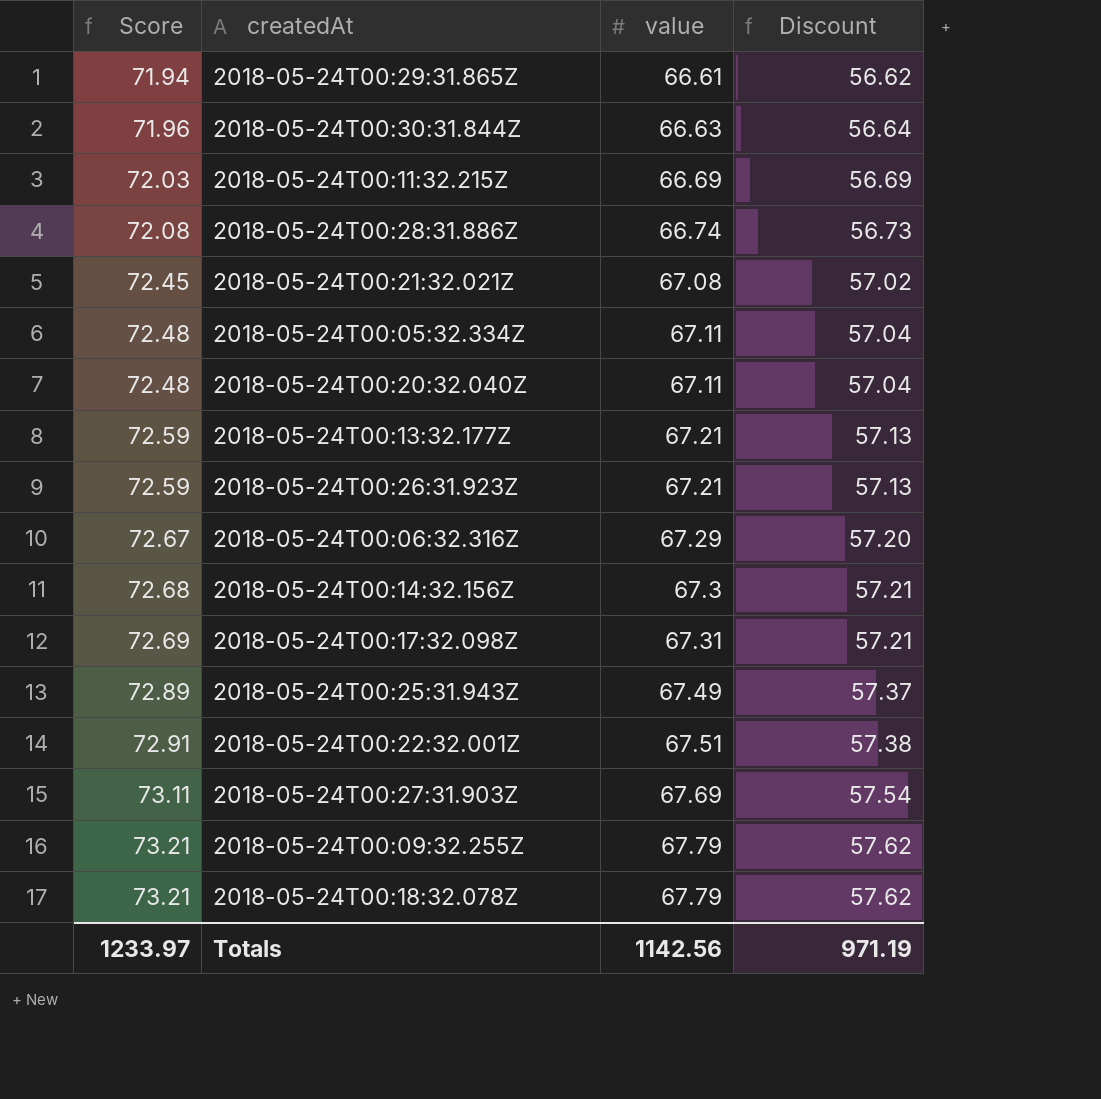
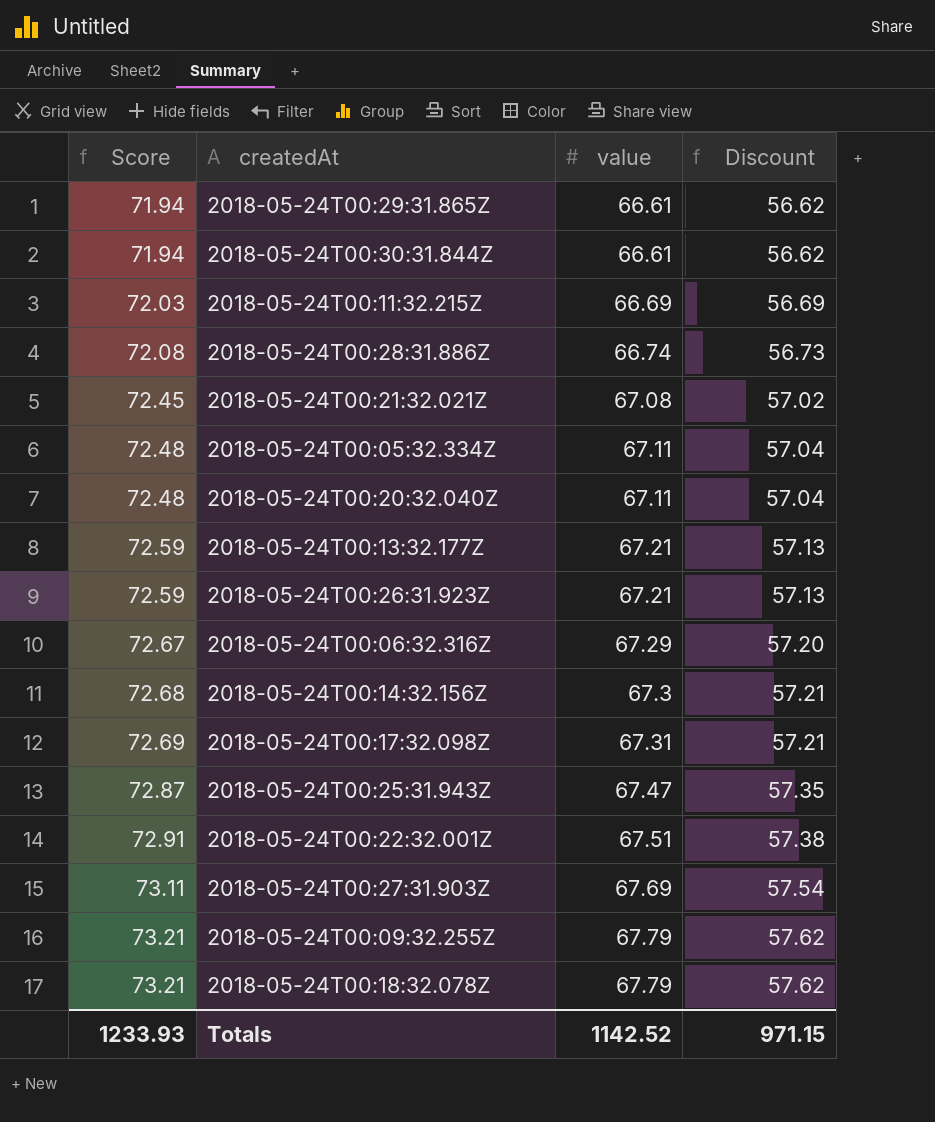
2018-05-24T00:30:31.844Z | Score: 71.96 -> 71.94
2018-05-24T00:30:31.844Z | value: 66.63 -> 66.61
2018-05-24T00:30:31.844Z | Discount: 56.64 -> 56.62
2018-05-24T00:25:31.943Z | Score: 72.89 -> 72.87
2018-05-24T00:25:31.943Z | value: 67.49 -> 67.47
2018-05-24T00:25:31.943Z | Discount: 57.37 -> 57.35
Totals | Score: 1233.97 -> 1233.93
Totals | value: 1142.56 -> 1142.52
Totals | Discount: 971.19 -> 971.15

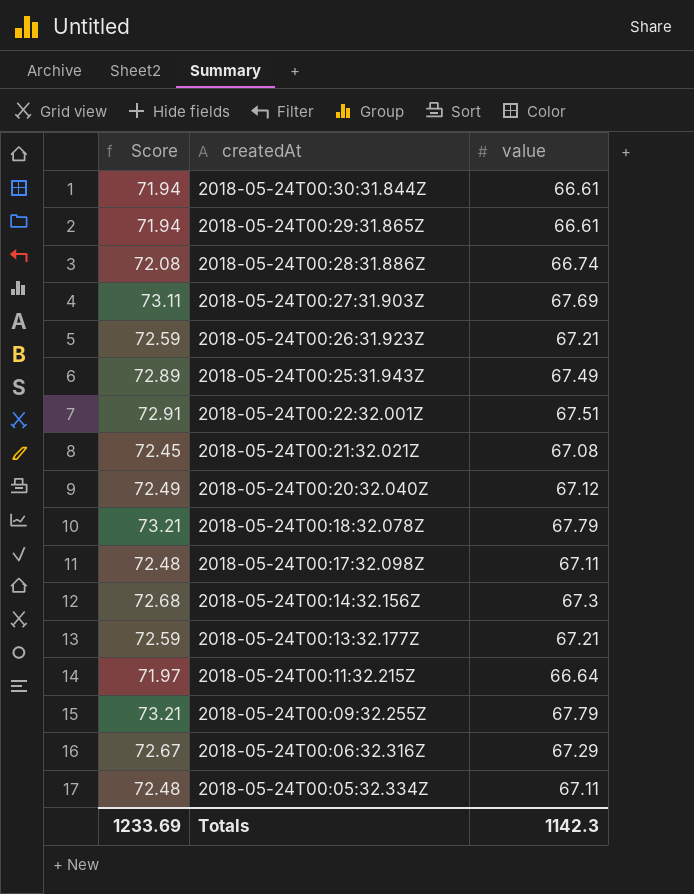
row order: Score ascending -> createdAt descending
column Discount | formula: [value] * 0.85 -> none
2018-05-24T00:25:31.943Z | Score: 72.87 -> 72.89
2018-05-24T00:25:31.943Z | value: 67.47 -> 67.49
2018-05-24T00:20:32.040Z | Score: 72.48 -> 72.49
2018-05-24T00:20:32.040Z | value: 67.11 -> 67.12
2018-05-24T00:17:32.098Z | Score: 72.69 -> 72.48
2018-05-24T00:17:32.098Z | value: 67.31 -> 67.11
2018-05-24T00:11:32.215Z | Score: 72.03 -> 71.97
2018-05-24T00:11:32.215Z | value: 66.69 -> 66.64
Totals | Score: 1233.93 -> 1233.69
Totals | value: 1142.52 -> 1142.3

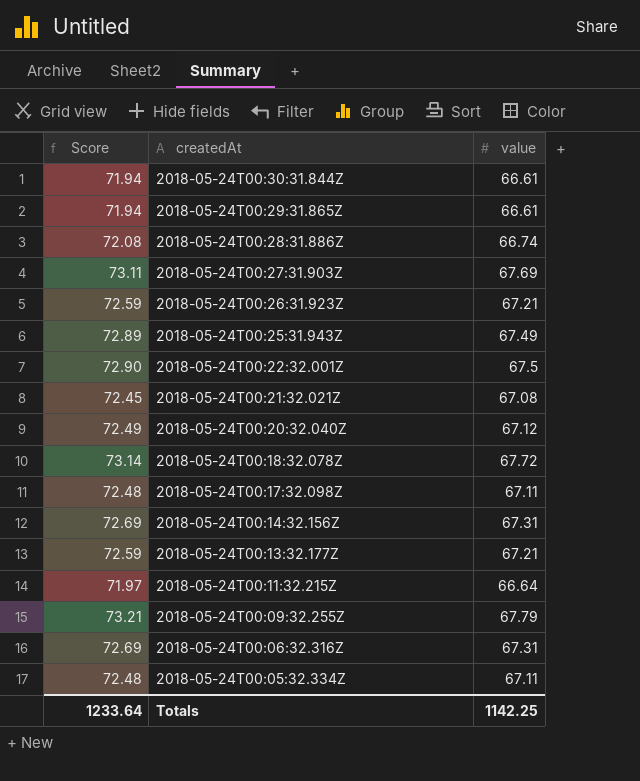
2018-05-24T00:22:32.001Z | Score: 72.91 -> 72.90
2018-05-24T00:22:32.001Z | value: 67.51 -> 67.5
2018-05-24T00:18:32.078Z | Score: 73.21 -> 73.14
2018-05-24T00:18:32.078Z | value: 67.79 -> 67.72
2018-05-24T00:14:32.156Z | Score: 72.68 -> 72.69
2018-05-24T00:14:32.156Z | value: 67.3 -> 67.31
2018-05-24T00:06:32.316Z | Score: 72.67 -> 72.69
2018-05-24T00:06:32.316Z | value: 67.29 -> 67.31
Totals | Score: 1233.69 -> 1233.64
Totals | value: 1142.3 -> 1142.25

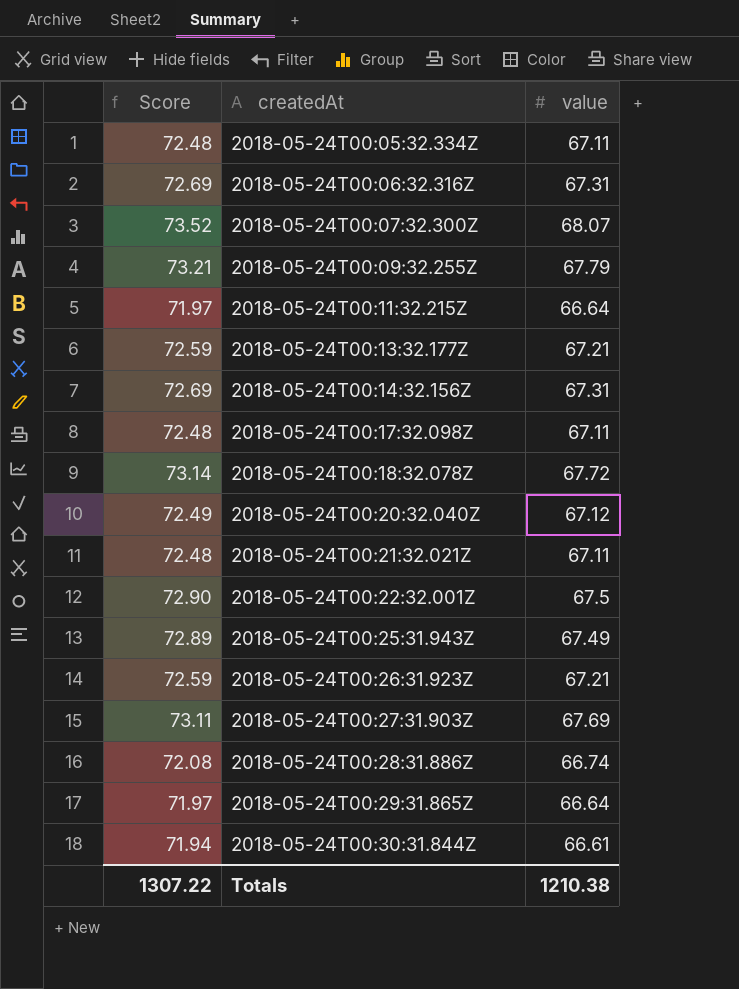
row order: createdAt descending -> createdAt ascending
row 2018-05-24T00:07:32.300Z: none -> 73.52 | 68.07
2018-05-24T00:21:32.021Z | Score: 72.45 -> 72.48
2018-05-24T00:21:32.021Z | value: 67.08 -> 67.11
2018-05-24T00:29:31.865Z | Score: 71.94 -> 71.97
2018-05-24T00:29:31.865Z | value: 66.61 -> 66.64
Totals | Score: 1233.64 -> 1307.22
Totals | value: 1142.25 -> 1210.38

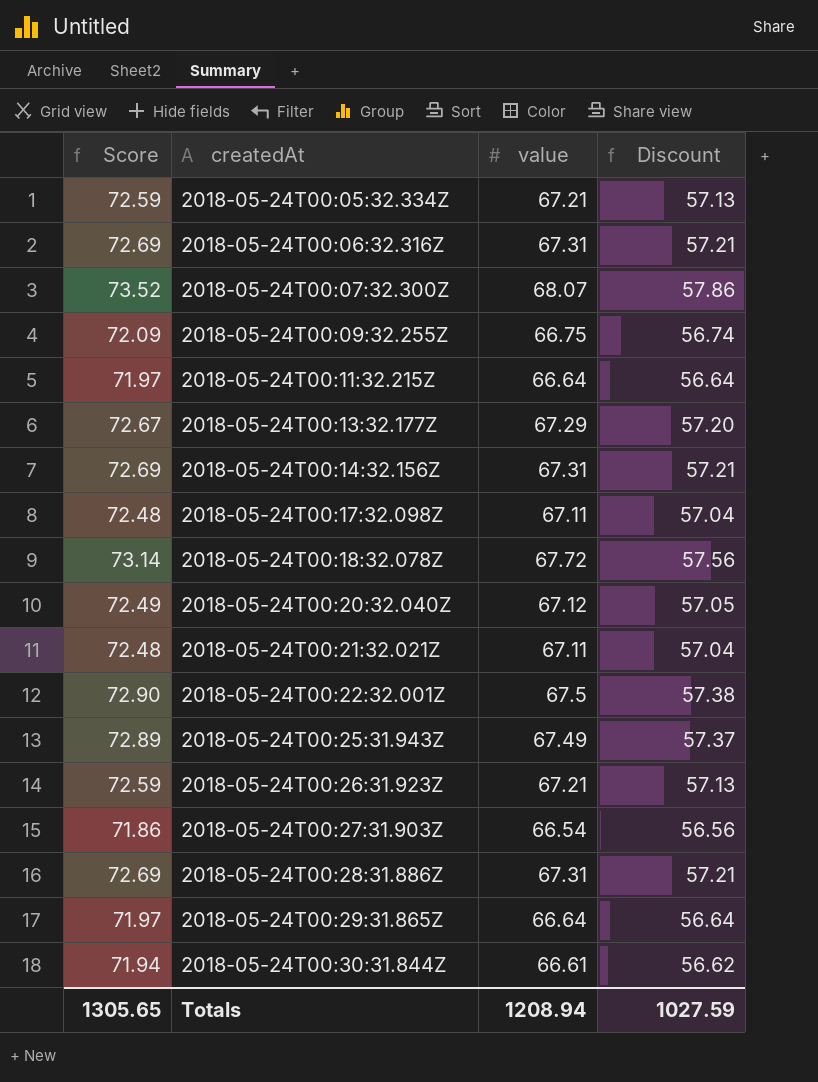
column Discount | formula: none -> [value] * 0.85
2018-05-24T00:05:32.334Z | Score: 72.48 -> 72.59
2018-05-24T00:05:32.334Z | value: 67.11 -> 67.21
2018-05-24T00:09:32.255Z | Score: 73.21 -> 72.09
2018-05-24T00:09:32.255Z | value: 67.79 -> 66.75
2018-05-24T00:13:32.177Z | Score: 72.59 -> 72.67
2018-05-24T00:13:32.177Z | value: 67.21 -> 67.29
2018-05-24T00:27:31.903Z | Score: 73.11 -> 71.86
2018-05-24T00:27:31.903Z | value: 67.69 -> 66.54
2018-05-24T00:28:31.886Z | Score: 72.08 -> 72.69
2018-05-24T00:28:31.886Z | value: 66.74 -> 67.31
Totals | Score: 1307.22 -> 1305.65
Totals | value: 1210.38 -> 1208.94

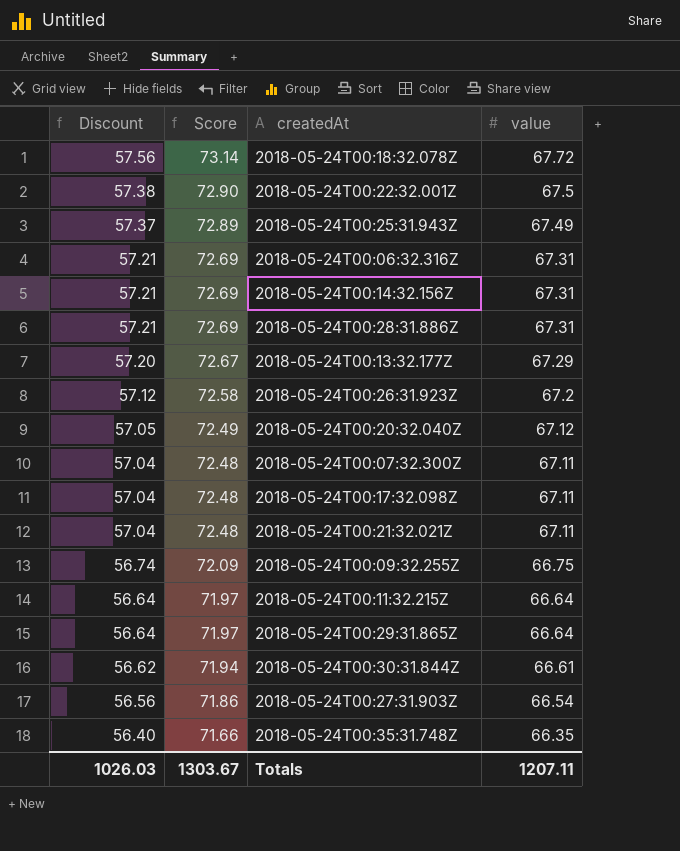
row order: createdAt ascending -> Discount descending
column Discount | position: 4 -> 1
row 2018-05-24T00:05:32.334Z: 72.59 | 67.21 | 57.13 -> none
2018-05-24T00:26:31.923Z | Discount: 57.13 -> 57.12
2018-05-24T00:26:31.923Z | Score: 72.59 -> 72.58
2018-05-24T00:26:31.923Z | value: 67.21 -> 67.2
2018-05-24T00:07:32.300Z | Discount: 57.86 -> 57.04
2018-05-24T00:07:32.300Z | Score: 73.52 -> 72.48
2018-05-24T00:07:32.300Z | value: 68.07 -> 67.11
row 2018-05-24T00:35:31.748Z: none -> 56.40 | 71.66 | 66.35
Totals | Discount: 1027.59 -> 1026.03
Totals | Score: 1305.65 -> 1303.67
Totals | value: 1208.94 -> 1207.11

